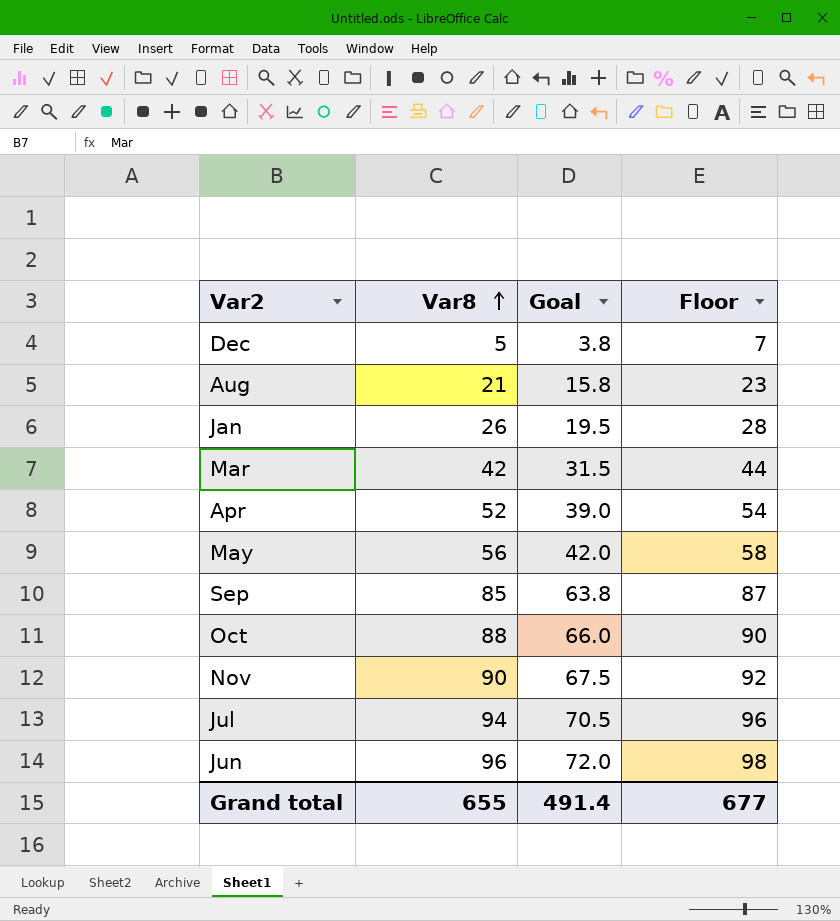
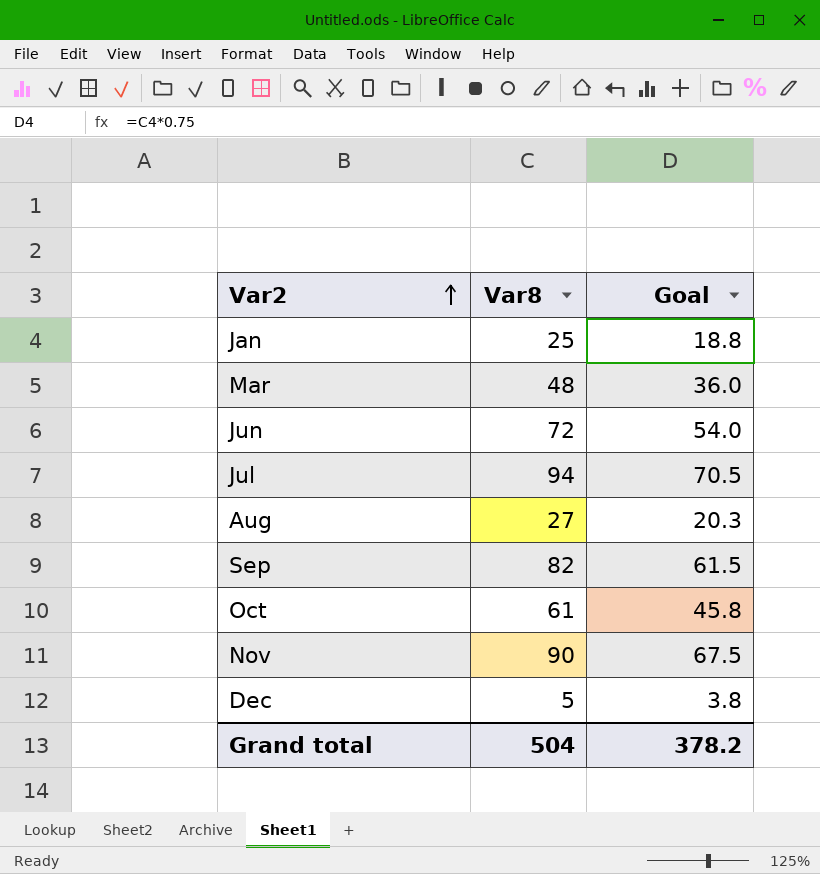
row order: Var8 ascending -> Var2 ascending
column Floor | formula: [Var8] + 2 -> none
row Apr: 52 | 39.0 | 54 -> none
row May: 56 | 42.0 | 58 -> none
Jan | Var8: 26 -> 25
Jan | Goal: 19.5 -> 18.8
Mar | Var8: 42 -> 48
Mar | Goal: 31.5 -> 36.0
Jun | Var8: 96 -> 72
Jun | Goal: 72.0 -> 54.0
Aug | Var8: 21 -> 27
Aug | Goal: 15.8 -> 20.3
Sep | Var8: 85 -> 82
Sep | Goal: 63.8 -> 61.5
Oct | Var8: 88 -> 61
Oct | Goal: 66.0 -> 45.8
Grand total | Var8: 655 -> 504
Grand total | Goal: 491.4 -> 378.2

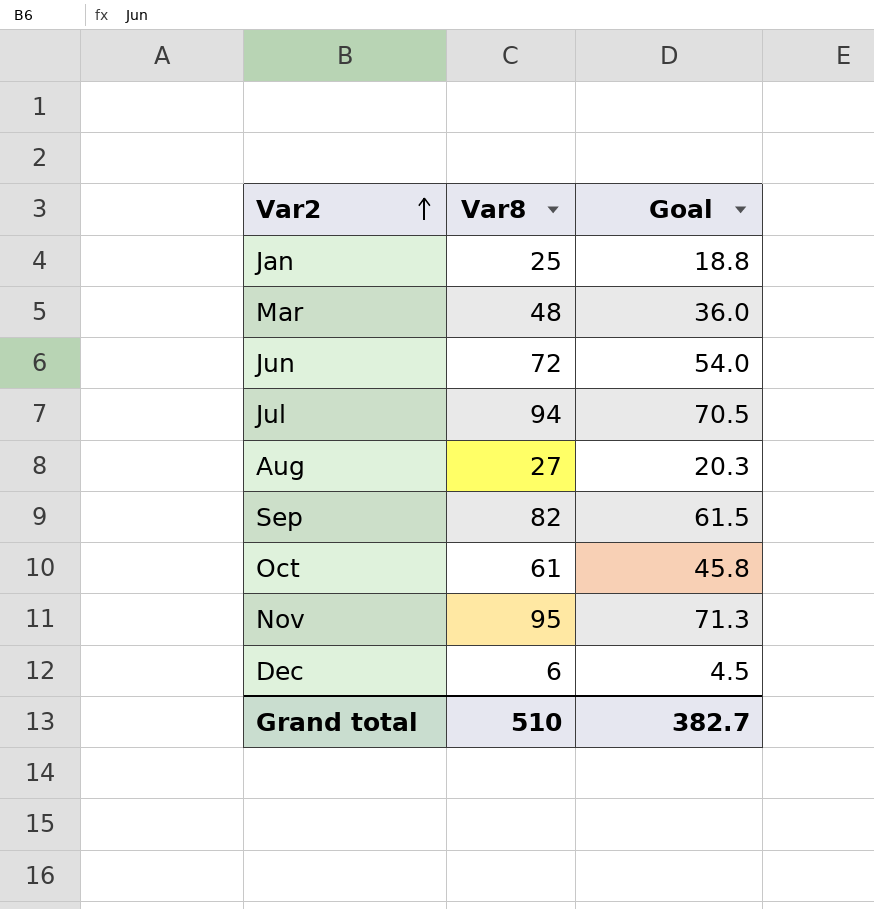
Nov | Var8: 90 -> 95
Nov | Goal: 67.5 -> 71.3
Dec | Var8: 5 -> 6
Dec | Goal: 3.8 -> 4.5
Grand total | Var8: 504 -> 510
Grand total | Goal: 378.2 -> 382.7

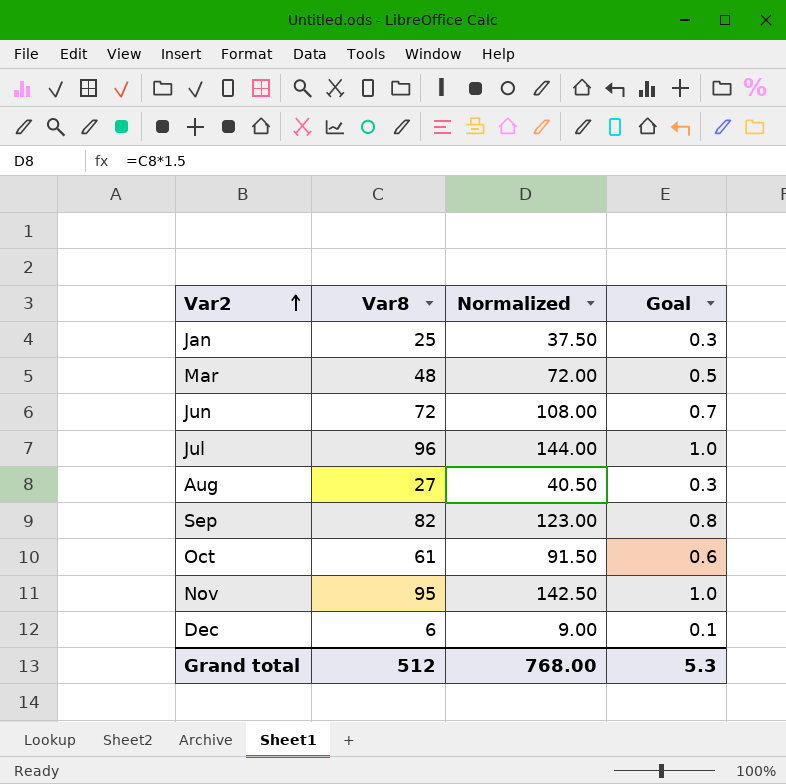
column Normalized | formula: none -> [Var8] * 1.5
column Goal | formula: [Var8] * 0.75 -> [Var8] * 0.01
Jul | Var8: 94 -> 96
Grand total | Var8: 510 -> 512
Grand total | Goal: 382.7 -> 5.3

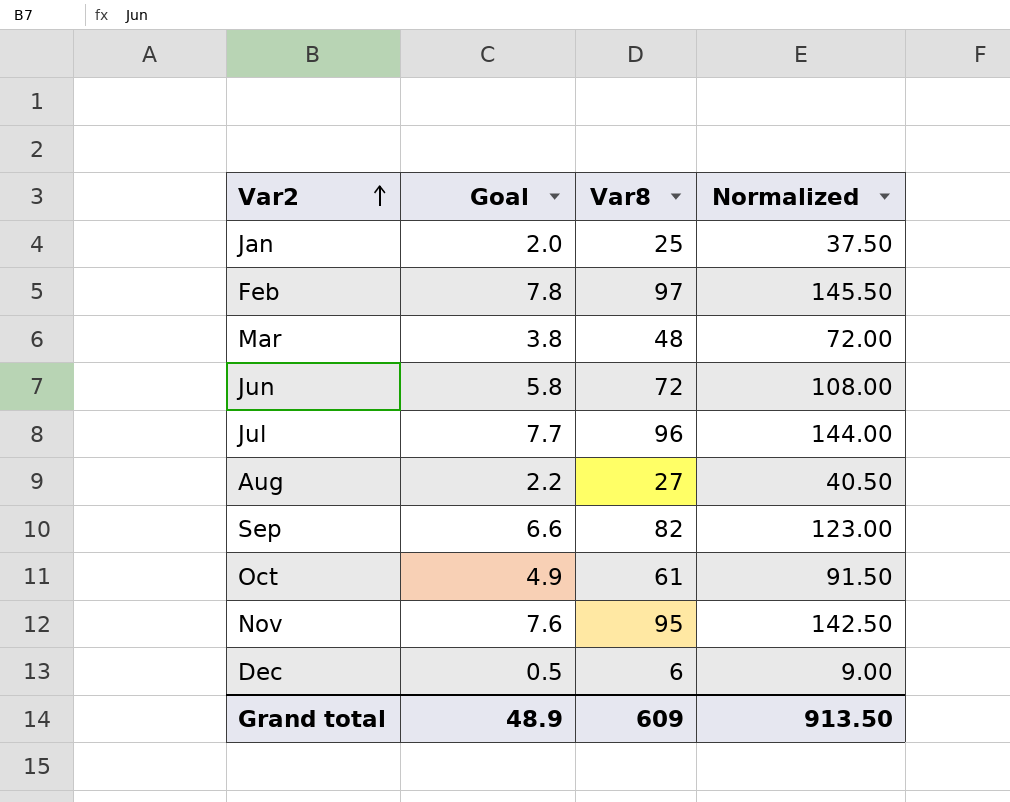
column Goal | formula: [Var8] * 0.01 -> [Var8] * 0.08
column Goal | position: 4 -> 2
row Feb: none -> 7.8 | 97 | 145.50
Grand total | Goal: 5.3 -> 48.9
Grand total | Var8: 512 -> 609
Grand total | Normalized: 768.00 -> 913.50

